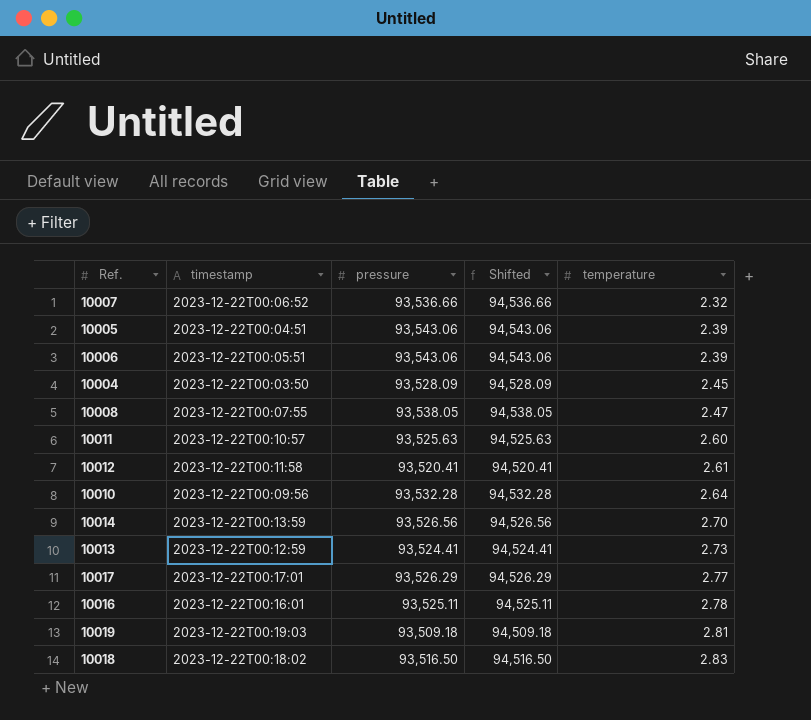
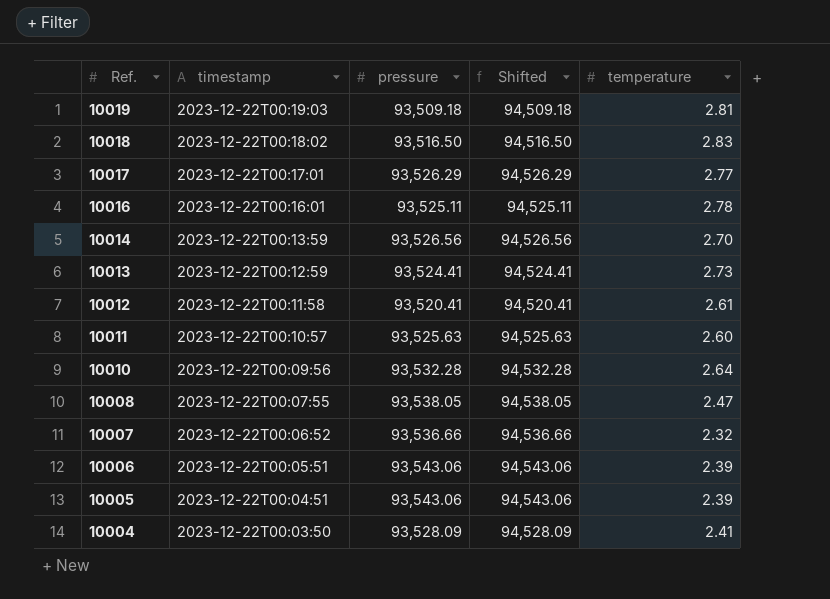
row order: temperature ascending -> Ref. descending
10004 | temperature: 2.45 -> 2.41

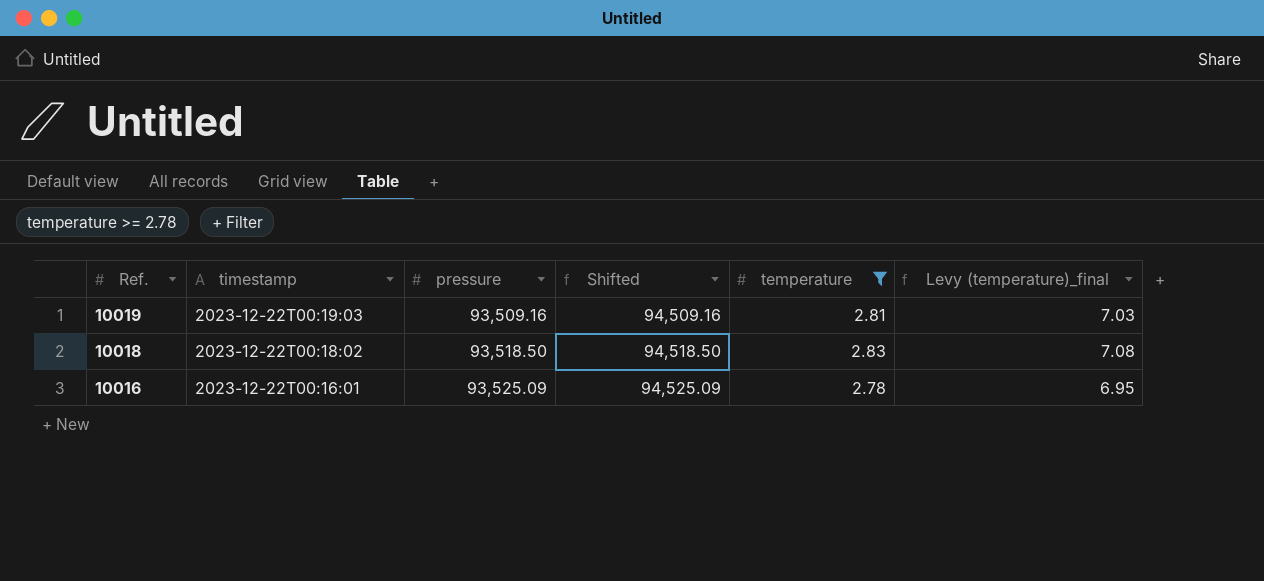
filter: none -> temperature >= 2.78
column Levy (temperature)_final | formula: none -> [temperature] * 2.5
10019 | pressure: 93,509.18 -> 93,509.16
10019 | Shifted: 94,509.18 -> 94,509.16
10018 | pressure: 93,516.50 -> 93,518.50
10018 | Shifted: 94,516.50 -> 94,518.50
10016 | pressure: 93,525.11 -> 93,525.09
10016 | Shifted: 94,525.11 -> 94,525.09

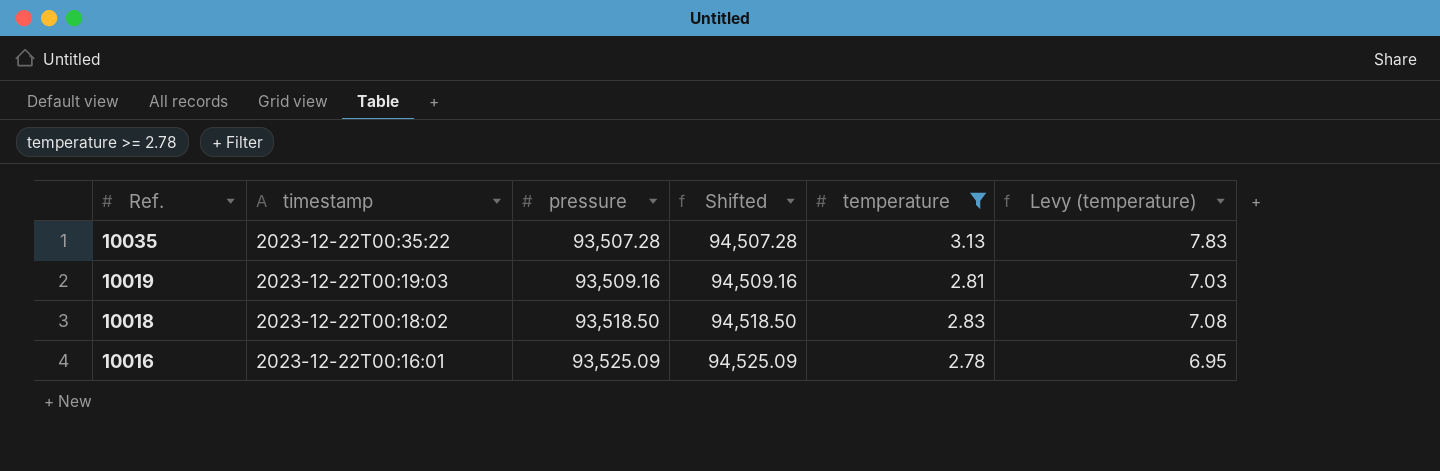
column name: Levy (temperature)_final -> Levy (temperature)
row 10035: none -> 2023-12-22T00:35:22 | 93,507.28 | 94,507.28 | 3.13 | 7.83

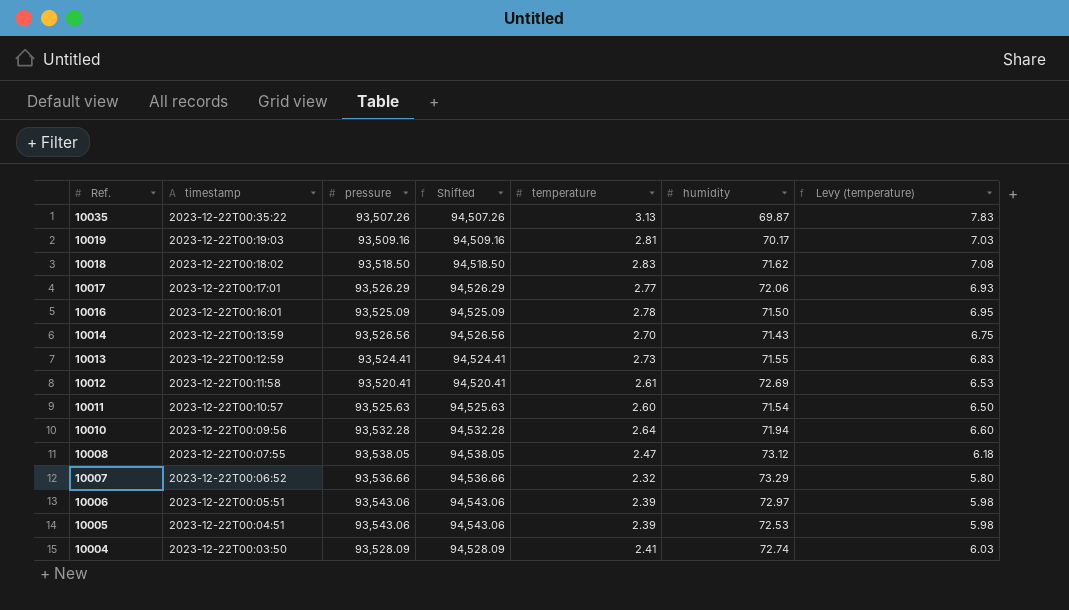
filter: temperature >= 2.78 -> none
column humidity | position: none -> 6
10035 | pressure: 93,507.28 -> 93,507.26
10035 | Shifted: 94,507.28 -> 94,507.26

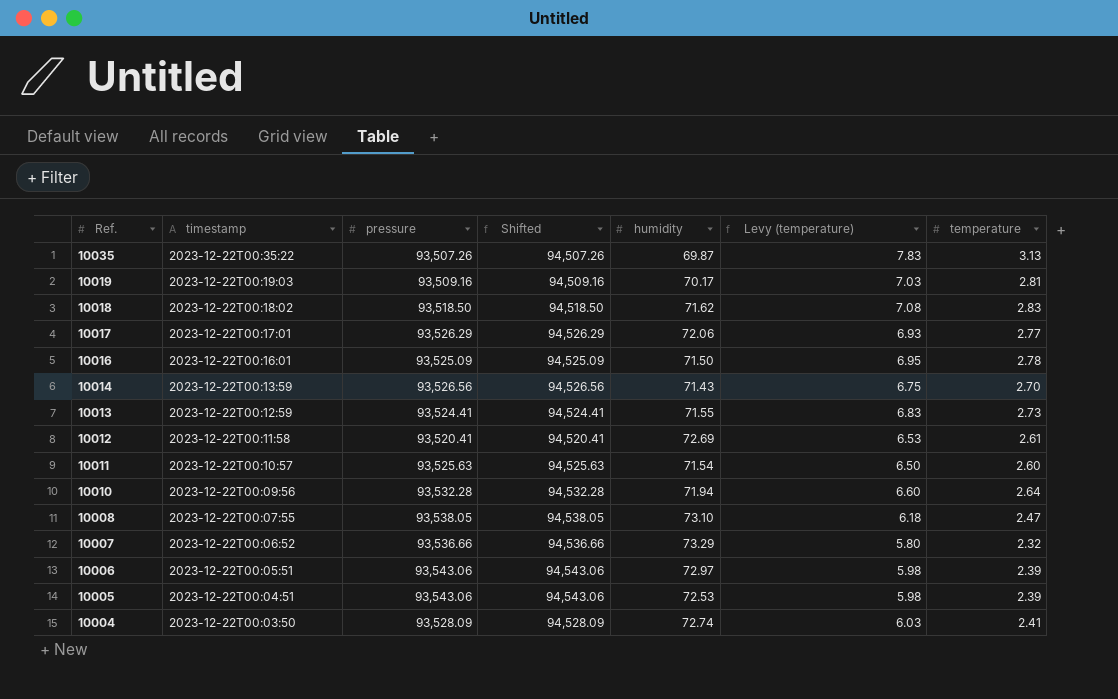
column temperature | position: 5 -> 7
10008 | humidity: 73.12 -> 73.10

